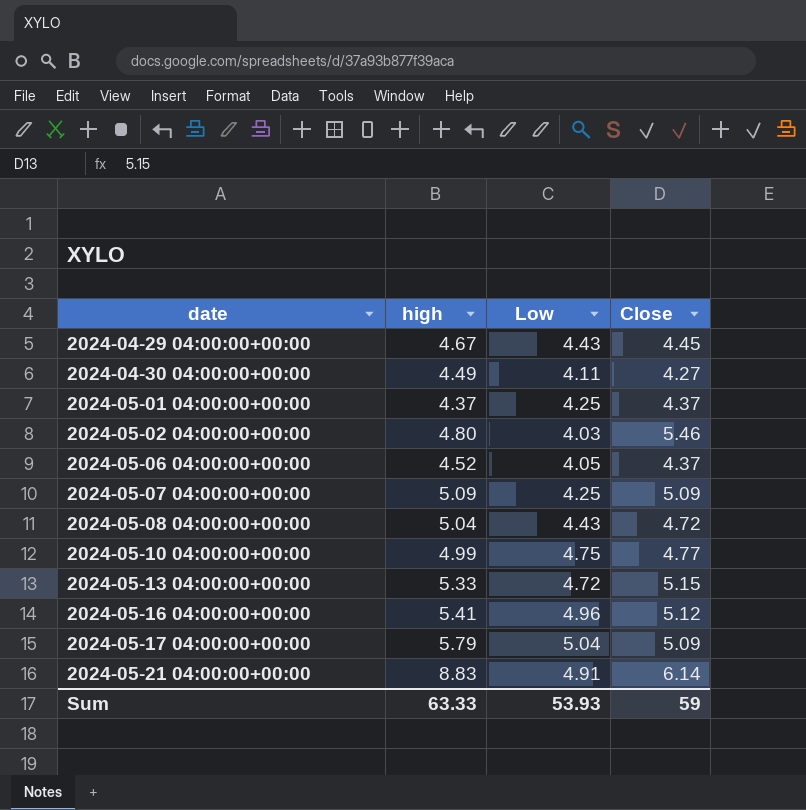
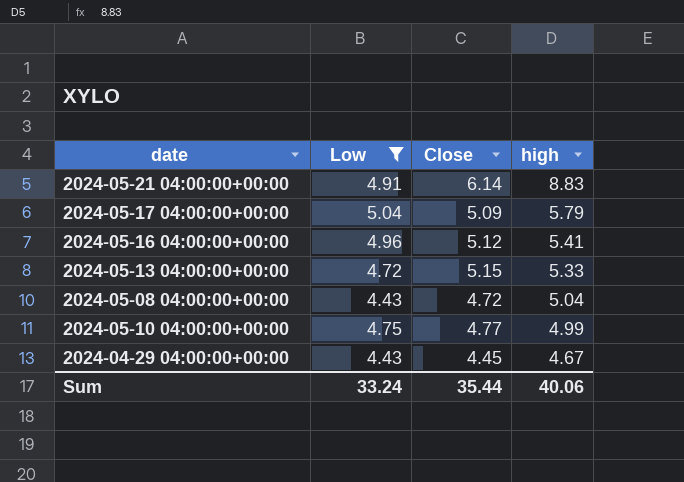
filter: none -> Low >= 4.43
row order: date ascending -> high descending
column high | position: 2 -> 4
Sum | Low: 53.93 -> 33.24
Sum | Close: 59 -> 35.44
Sum | high: 63.33 -> 40.06

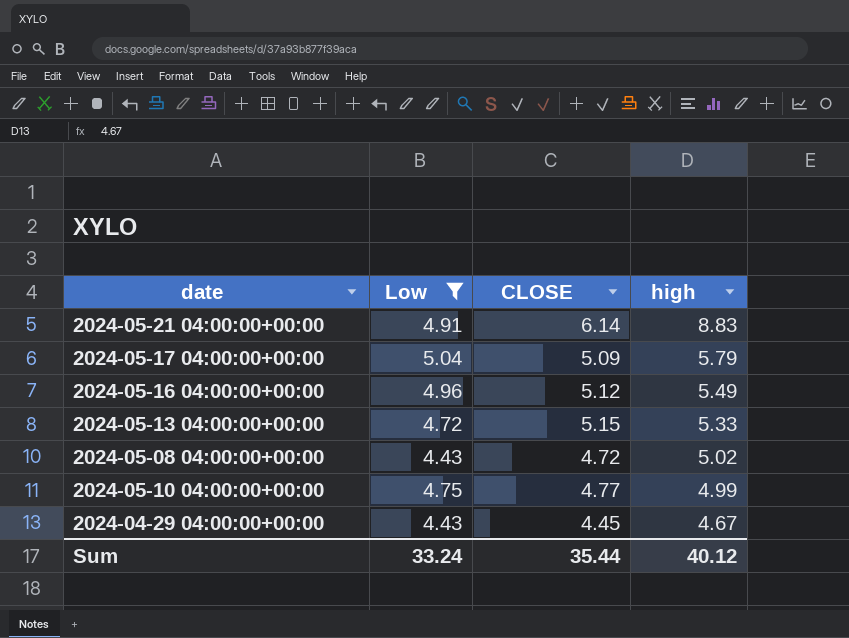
column name: Close -> CLOSE
2024-05-16 04:00:00+00:00 | high: 5.41 -> 5.49
2024-05-08 04:00:00+00:00 | high: 5.04 -> 5.02
Sum | high: 40.06 -> 40.12

